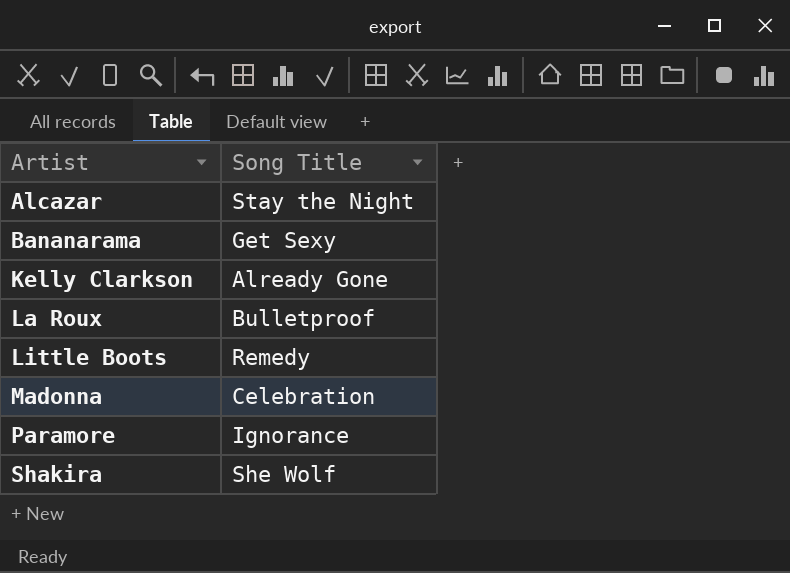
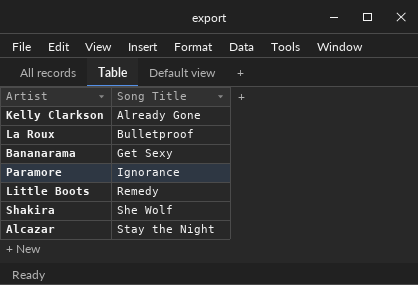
row order: Artist ascending -> Song Title ascending
row Madonna: Celebration -> none

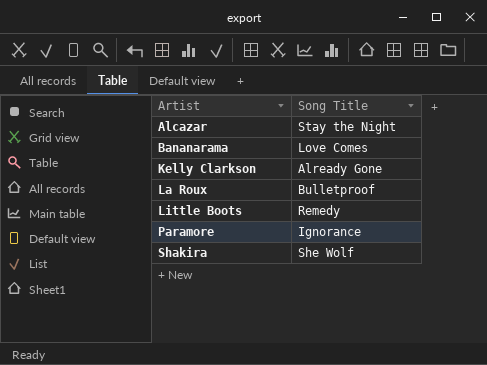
row order: Song Title ascending -> Artist ascending
Bananarama | Song Title: Get Sexy -> Love Comes

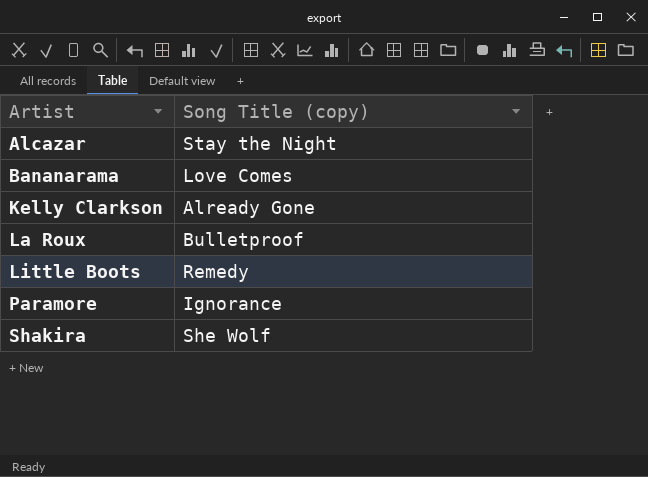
column name: Song Title -> Song Title (copy)

